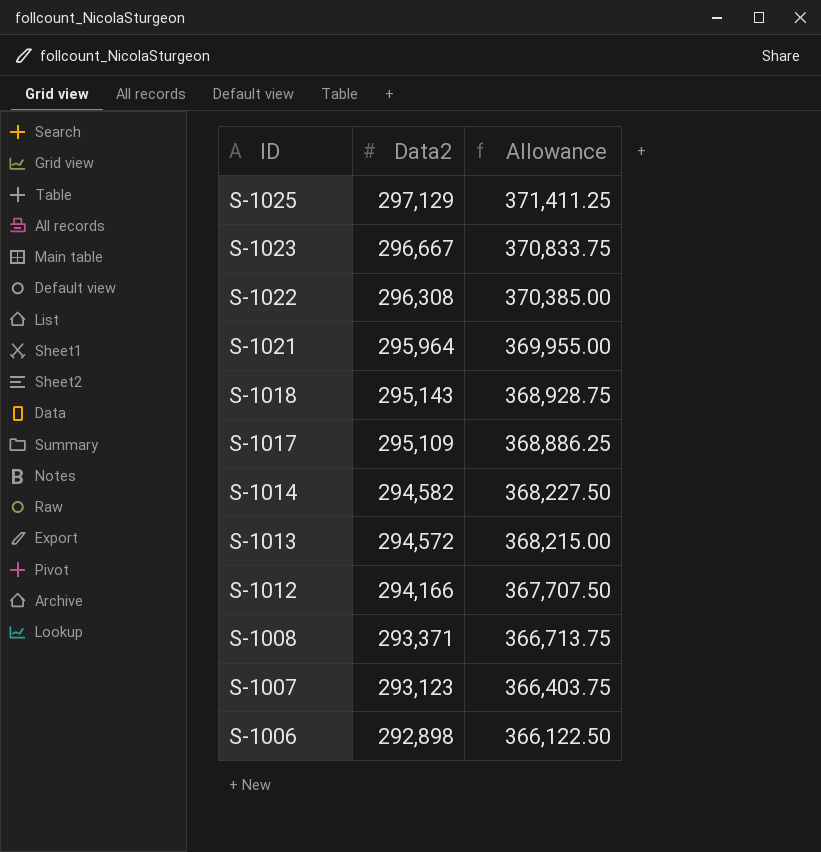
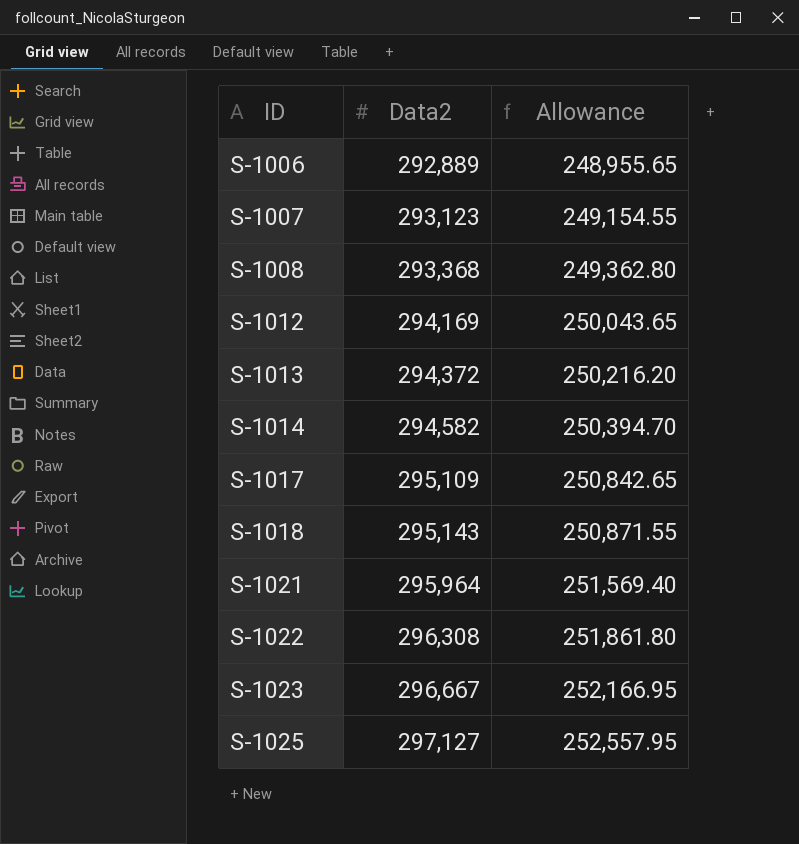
row order: ID descending -> ID ascending
column Allowance | formula: [Data2] * 1.25 -> [Data2] * 0.85
S-1006 | Data2: 292,898 -> 292,889
S-1008 | Data2: 293,371 -> 293,368
S-1012 | Data2: 294,166 -> 294,169
S-1013 | Data2: 294,572 -> 294,372
S-1025 | Data2: 297,129 -> 297,127

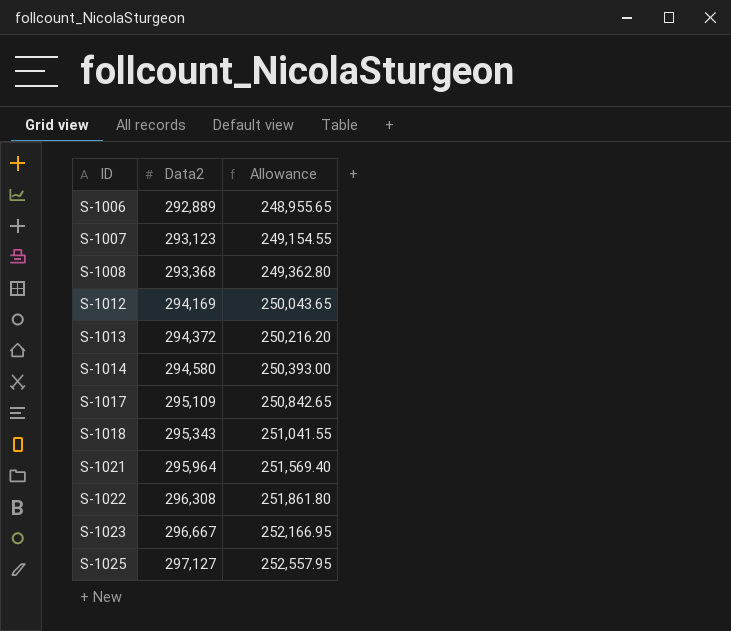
S-1014 | Data2: 294,582 -> 294,580
S-1014 | Allowance: 250,394.70 -> 250,393.00
S-1018 | Data2: 295,143 -> 295,343
S-1018 | Allowance: 250,871.55 -> 251,041.55

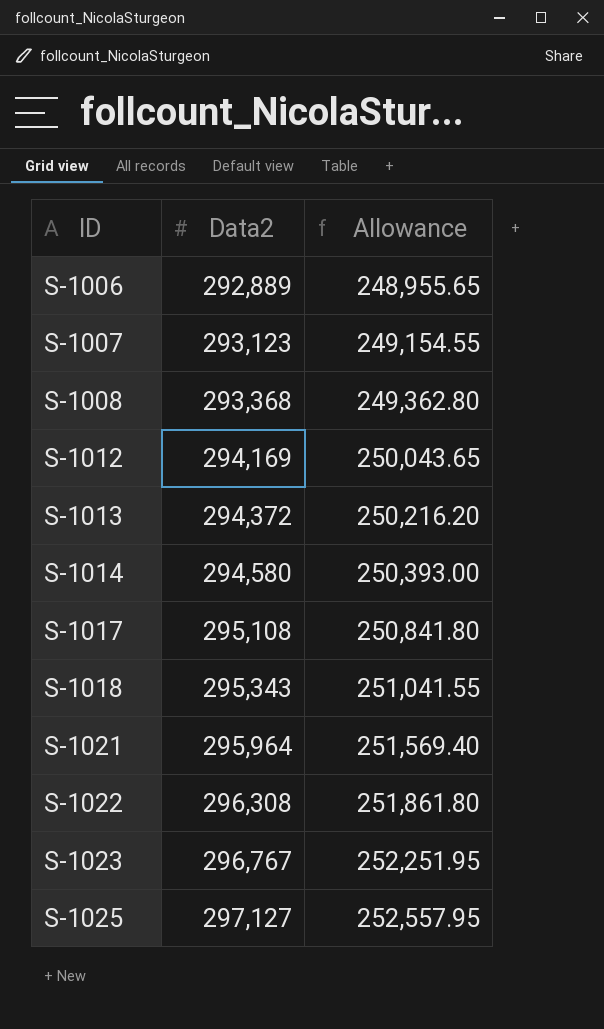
S-1017 | Data2: 295,109 -> 295,108
S-1017 | Allowance: 250,842.65 -> 250,841.80
S-1023 | Data2: 296,667 -> 296,767
S-1023 | Allowance: 252,166.95 -> 252,251.95

